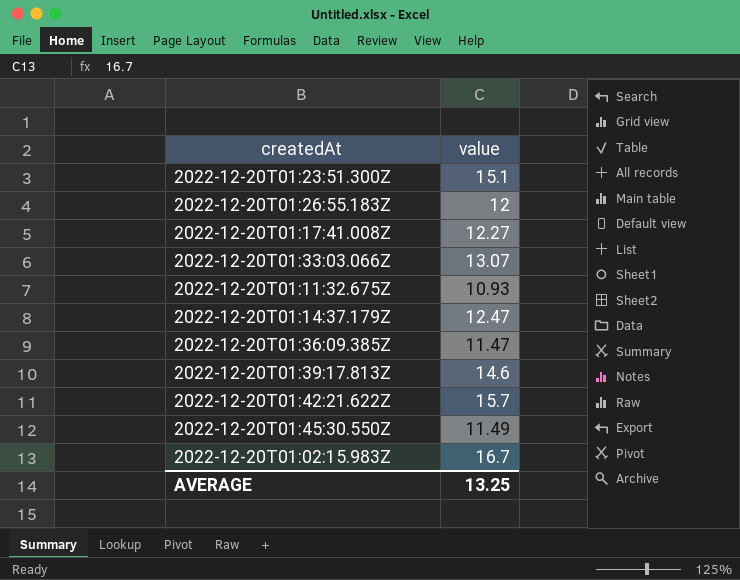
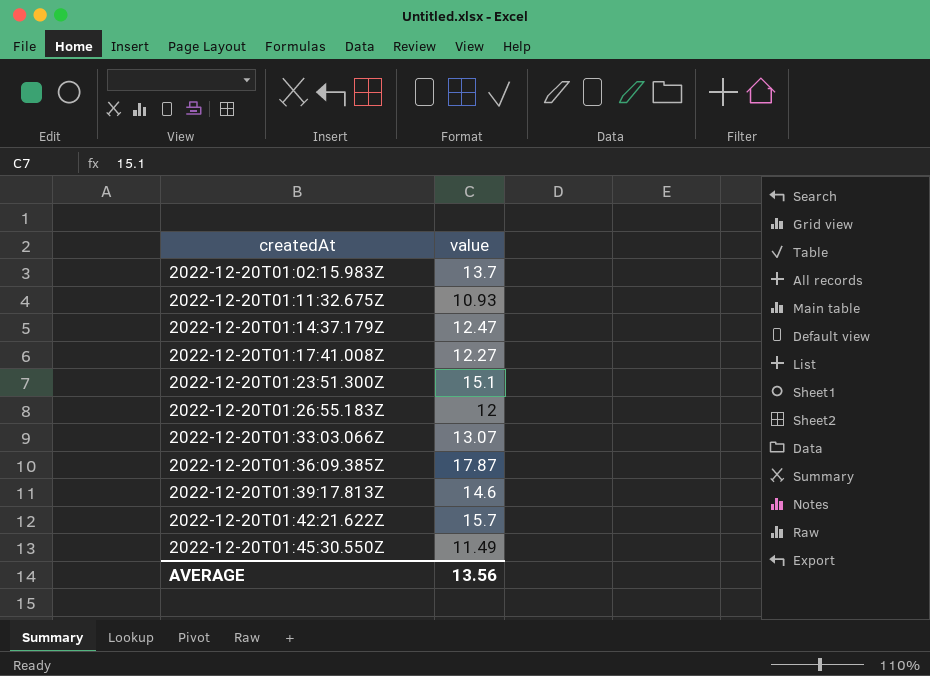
row order: none -> createdAt ascending
2022-12-20T01:02:15.983Z | value: 16.7 -> 13.7
2022-12-20T01:36:09.385Z | value: 11.47 -> 17.87
AVERAGE | value: 13.25 -> 13.56

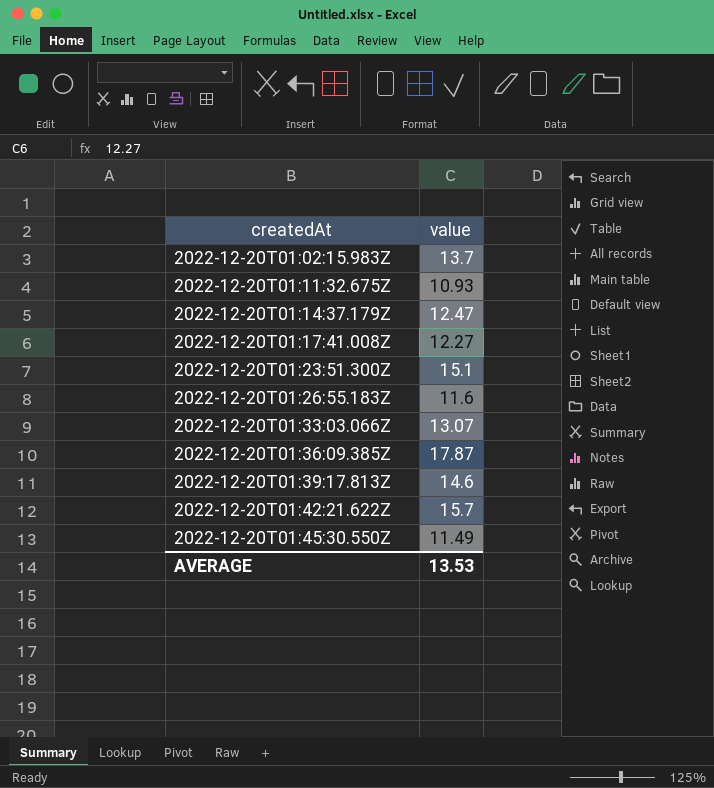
2022-12-20T01:26:55.183Z | value: 12 -> 11.6
AVERAGE | value: 13.56 -> 13.53

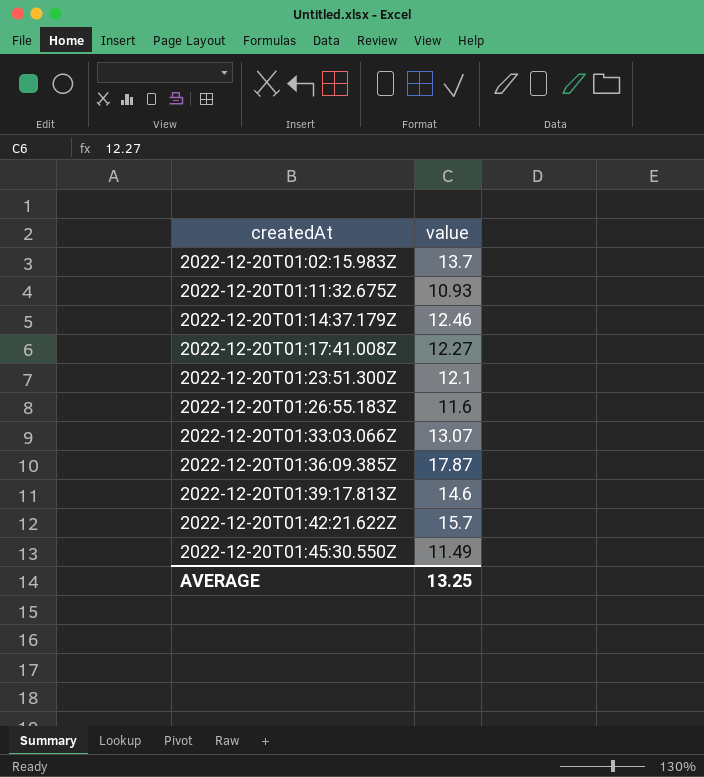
2022-12-20T01:14:37.179Z | value: 12.47 -> 12.46
2022-12-20T01:23:51.300Z | value: 15.1 -> 12.1
AVERAGE | value: 13.53 -> 13.25

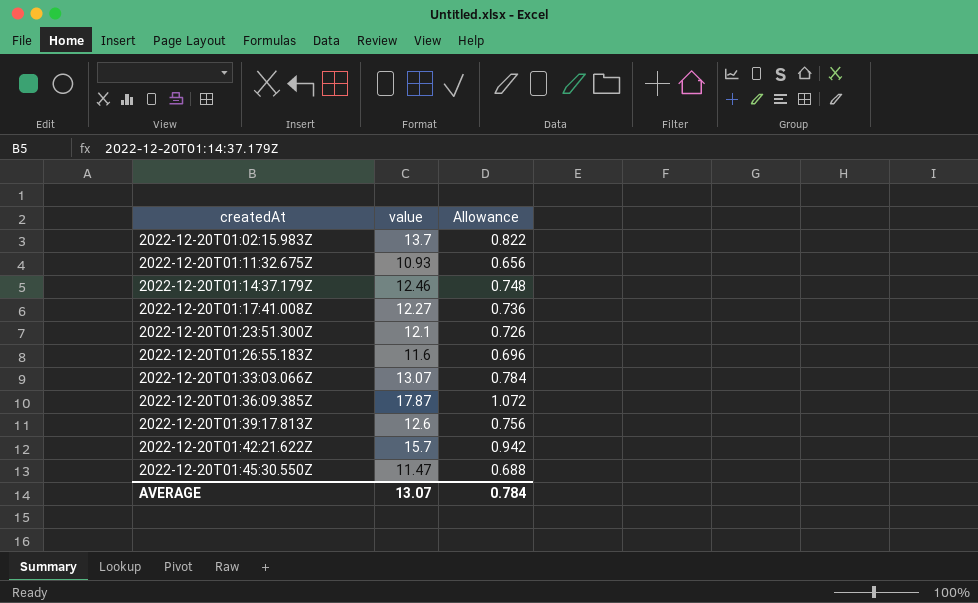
column Allowance | formula: none -> [value] * 0.06
2022-12-20T01:39:17.813Z | value: 14.6 -> 12.6
2022-12-20T01:45:30.550Z | value: 11.49 -> 11.47
AVERAGE | value: 13.25 -> 13.07

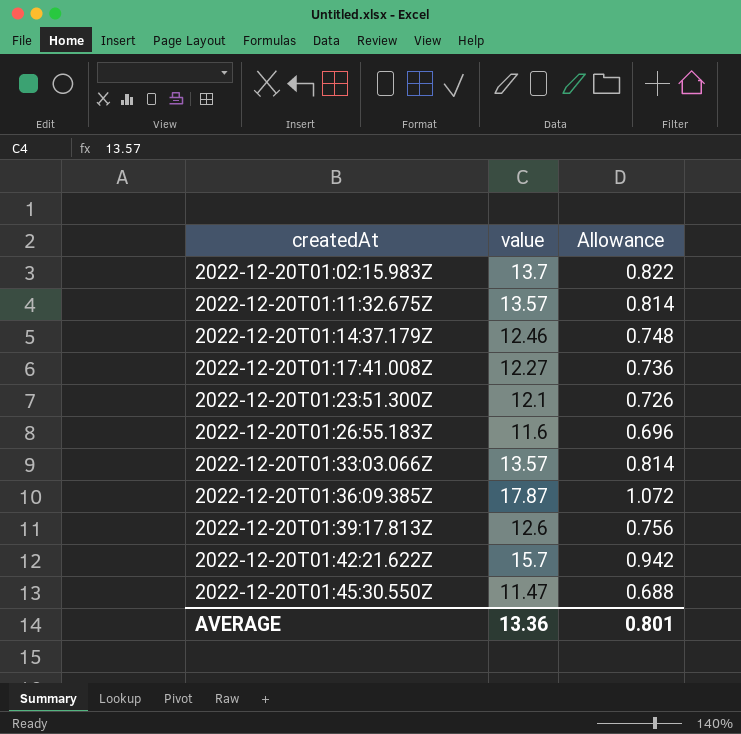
2022-12-20T01:11:32.675Z | value: 10.93 -> 13.57
2022-12-20T01:11:32.675Z | Allowance: 0.656 -> 0.814
2022-12-20T01:33:03.066Z | value: 13.07 -> 13.57
2022-12-20T01:33:03.066Z | Allowance: 0.784 -> 0.814
AVERAGE | value: 13.07 -> 13.36
AVERAGE | Allowance: 0.784 -> 0.801

